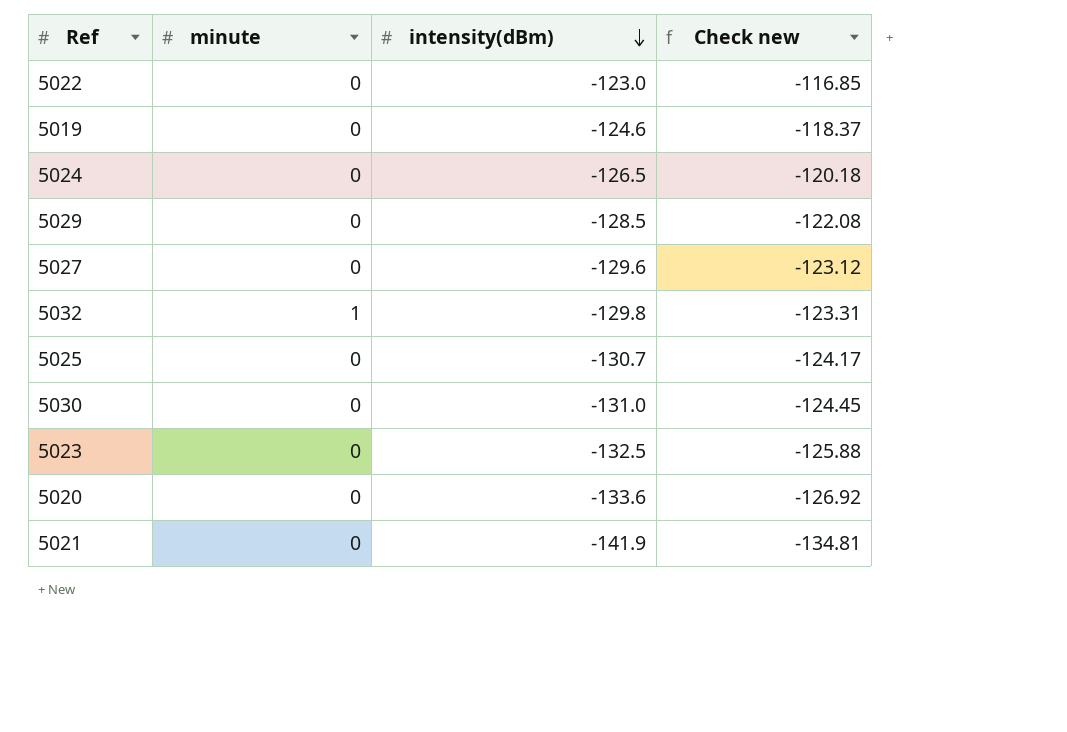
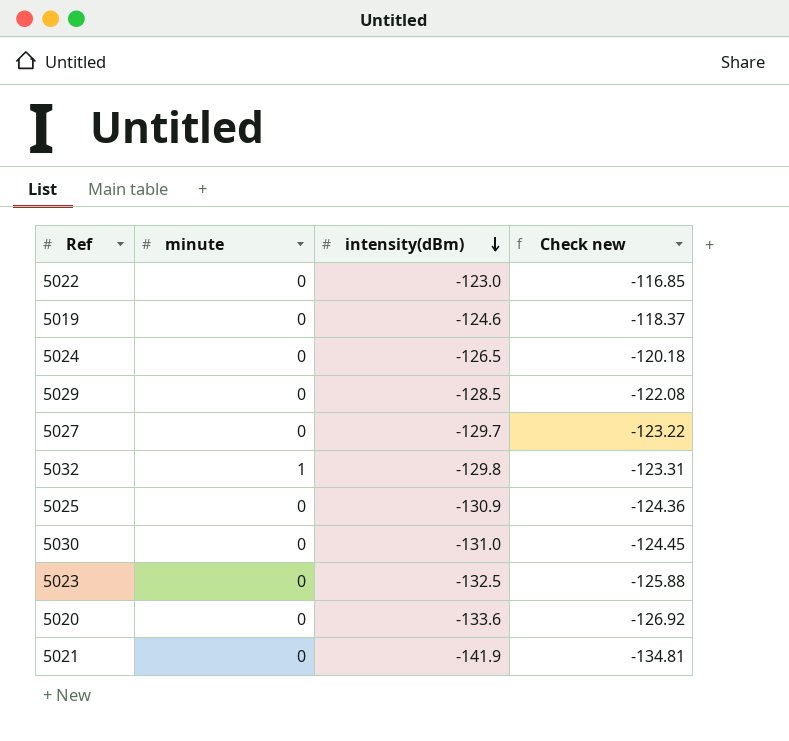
5027 | intensity(dBm): -129.6 -> -129.7
5027 | Check new: -123.12 -> -123.22
5025 | intensity(dBm): -130.7 -> -130.9
5025 | Check new: -124.17 -> -124.36

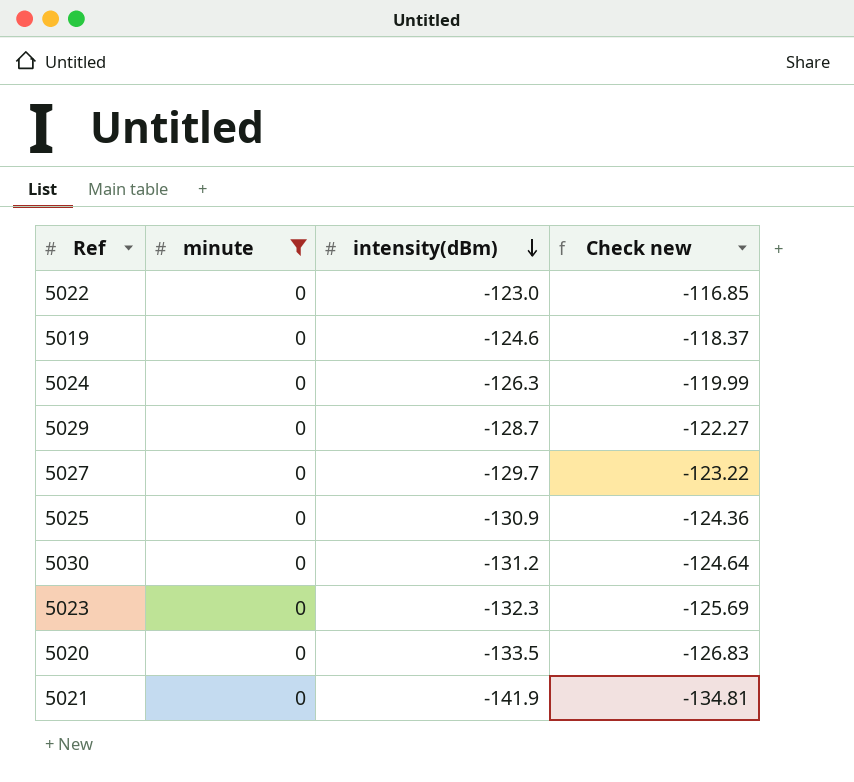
filter: none -> minute = 0
5024 | intensity(dBm): -126.5 -> -126.3
5024 | Check new: -120.18 -> -119.99
5029 | intensity(dBm): -128.5 -> -128.7
5029 | Check new: -122.08 -> -122.27
5030 | intensity(dBm): -131.0 -> -131.2
5030 | Check new: -124.45 -> -124.64
5023 | intensity(dBm): -132.5 -> -132.3
5023 | Check new: -125.88 -> -125.69
5020 | intensity(dBm): -133.6 -> -133.5
5020 | Check new: -126.92 -> -126.83

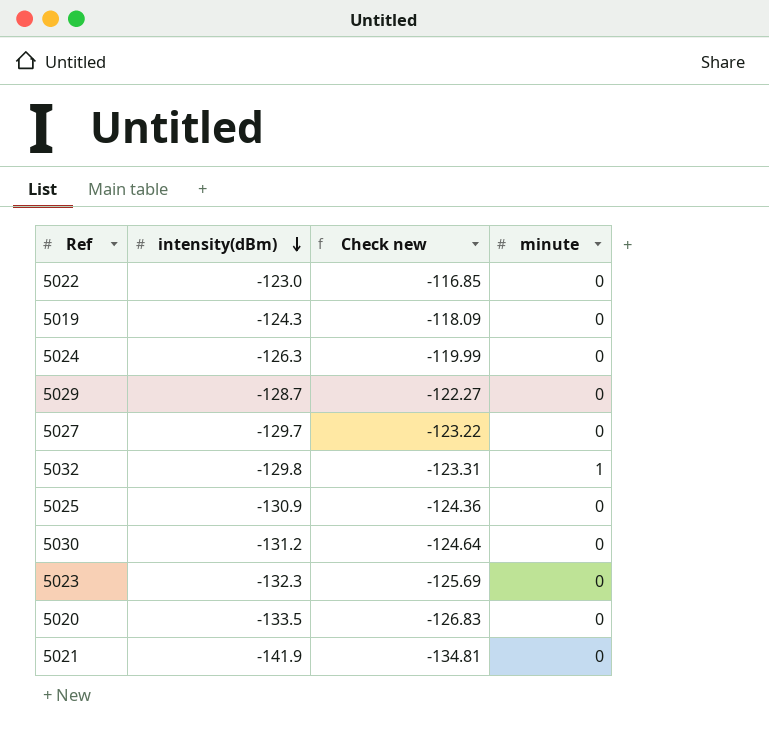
filter: minute = 0 -> none
column minute | position: 2 -> 4
5019 | intensity(dBm): -124.6 -> -124.3
5019 | Check new: -118.37 -> -118.09

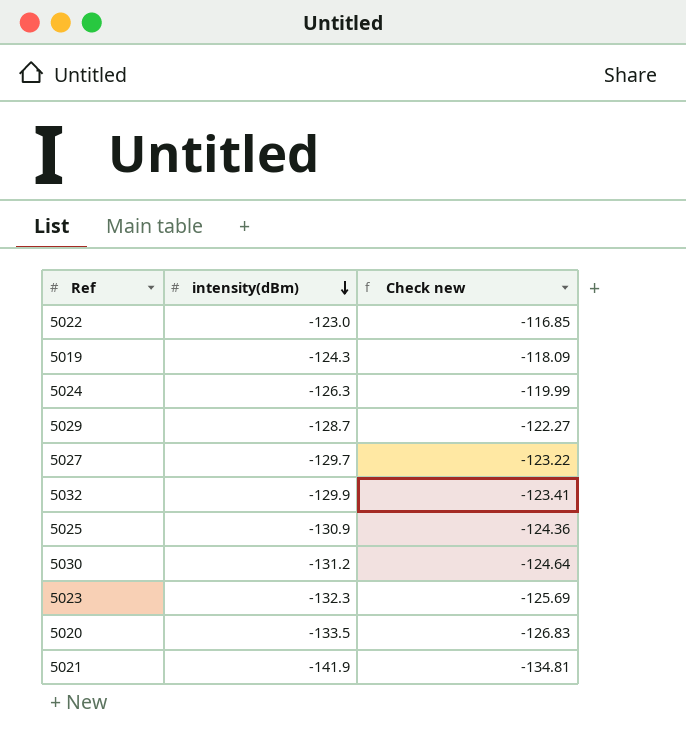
column minute | position: 4 -> none
5032 | intensity(dBm): -129.8 -> -129.9
5032 | Check new: -123.31 -> -123.41

